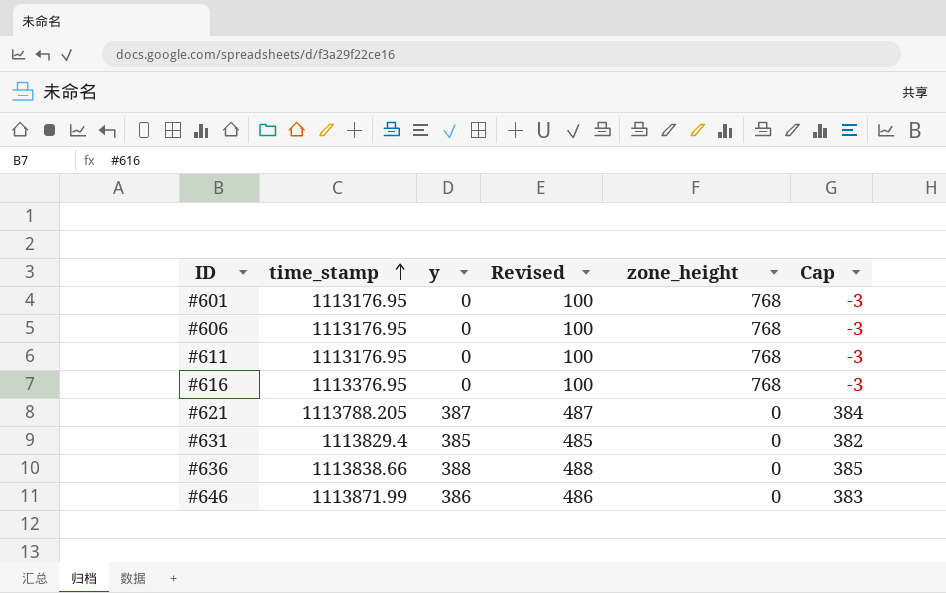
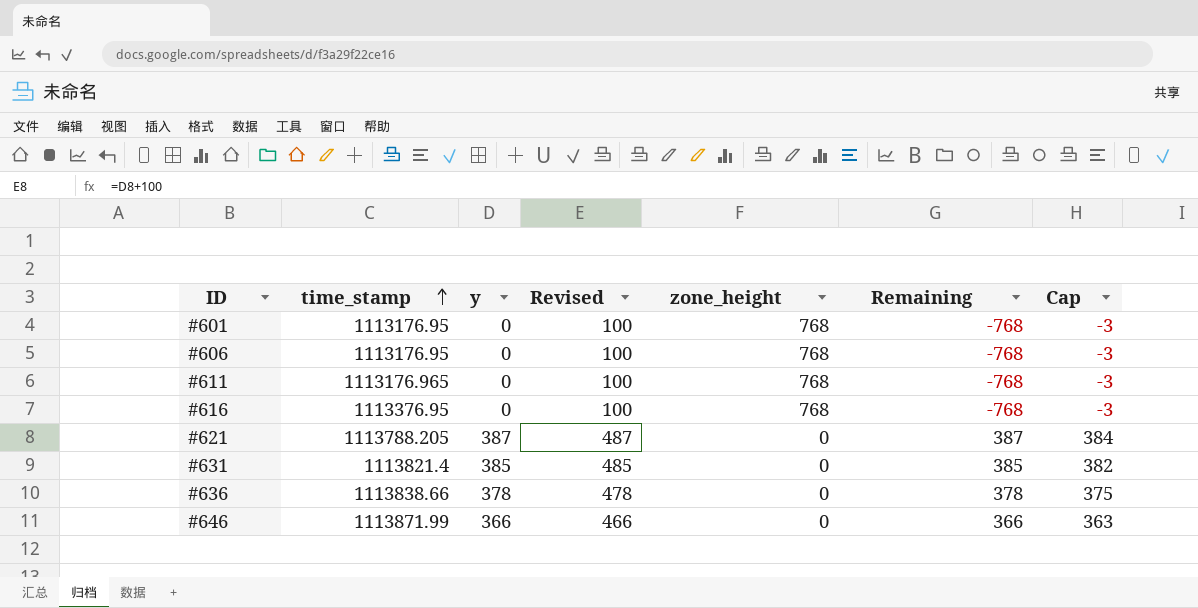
column Remaining | formula: none -> [y] - [zone_height]
#611 | time_stamp: 1113176.95 -> 1113176.965
#631 | time_stamp: 1113829.4 -> 1113821.4
#636 | y: 388 -> 378
#636 | Revised: 488 -> 478
#636 | Cap: 385 -> 375
#646 | y: 386 -> 366
#646 | Revised: 486 -> 466
#646 | Cap: 383 -> 363

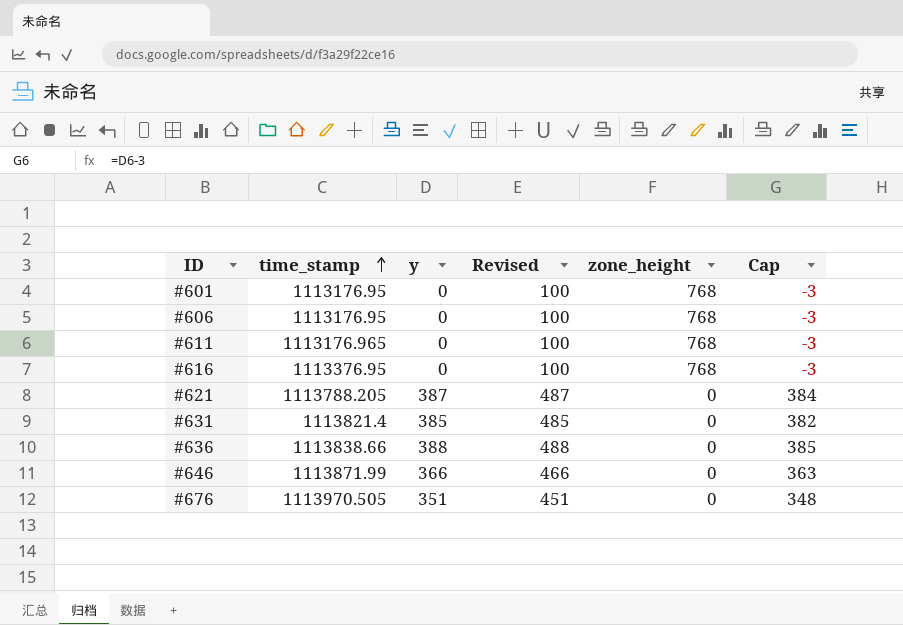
column Remaining | formula: [y] - [zone_height] -> none
#636 | y: 378 -> 388
#636 | Revised: 478 -> 488
#636 | Cap: 375 -> 385
row #676: none -> 1113970.505 | 351 | 451 | 0 | 348

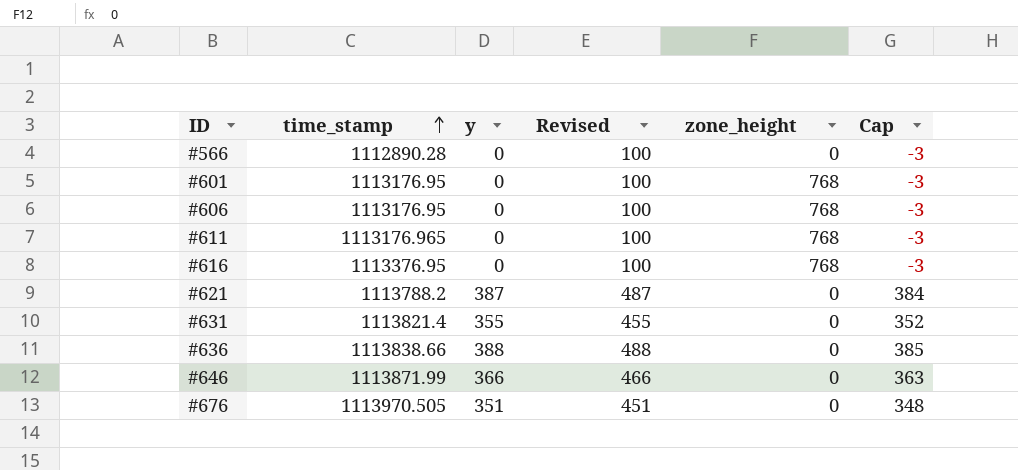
row #566: none -> 1112890.28 | 0 | 100 | 0 | -3
#621 | time_stamp: 1113788.205 -> 1113788.2
#631 | y: 385 -> 355
#631 | Revised: 485 -> 455
#631 | Cap: 382 -> 352

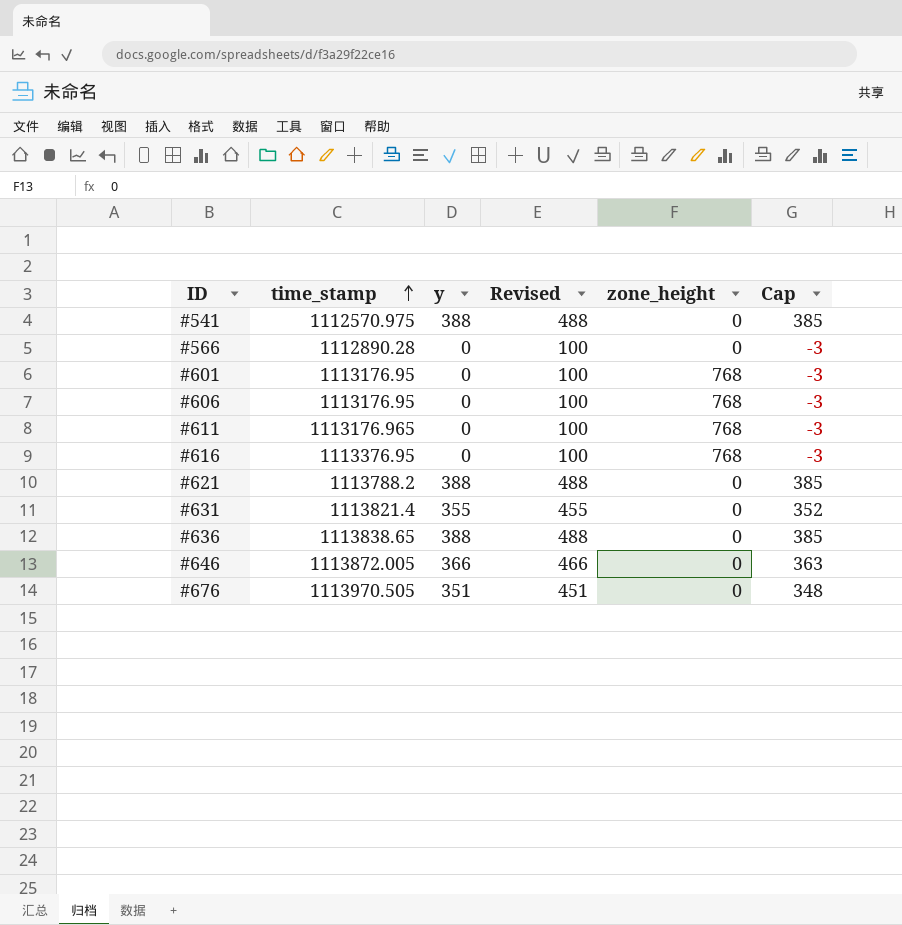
row #541: none -> 1112570.975 | 388 | 488 | 0 | 385
#621 | y: 387 -> 388
#621 | Revised: 487 -> 488
#621 | Cap: 384 -> 385
#636 | time_stamp: 1113838.66 -> 1113838.65
#646 | time_stamp: 1113871.99 -> 1113872.005

